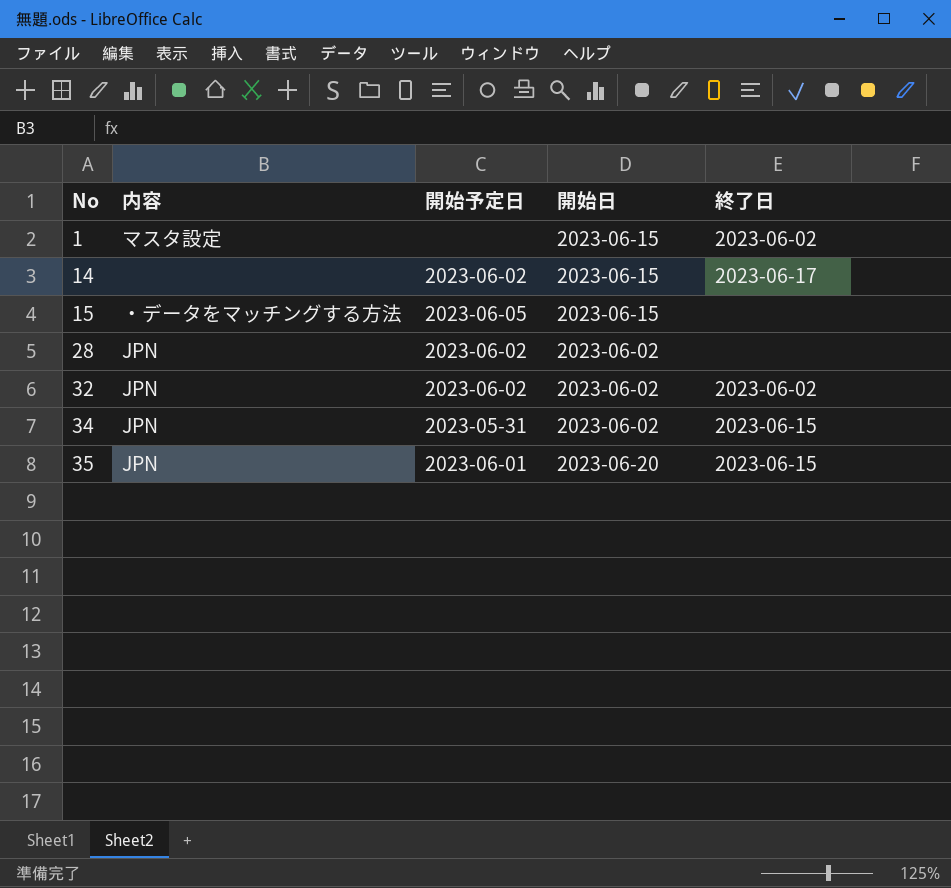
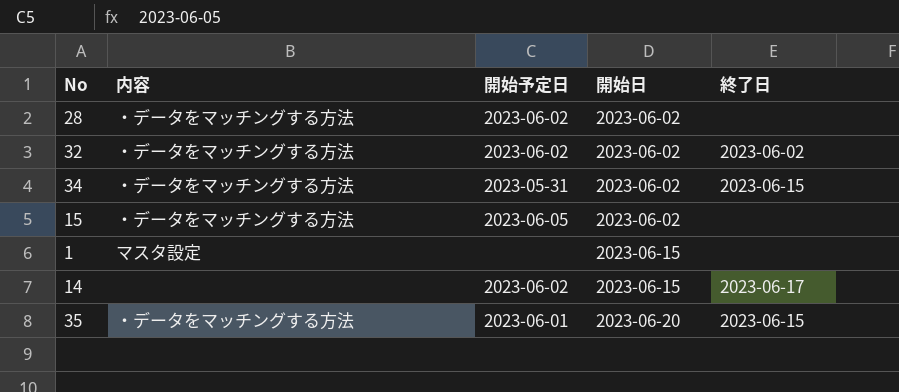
row order: No ascending -> 開始日 ascending
28 | 内容: JPN -> ・データをマッチングする方法
32 | 内容: JPN -> ・データをマッチングする方法
34 | 内容: JPN -> ・データをマッチングする方法
15 | 開始日: 2023-06-15 -> 2023-06-02
1 | 終了日: 2023-06-02 -> none
35 | 内容: JPN -> ・データをマッチングする方法

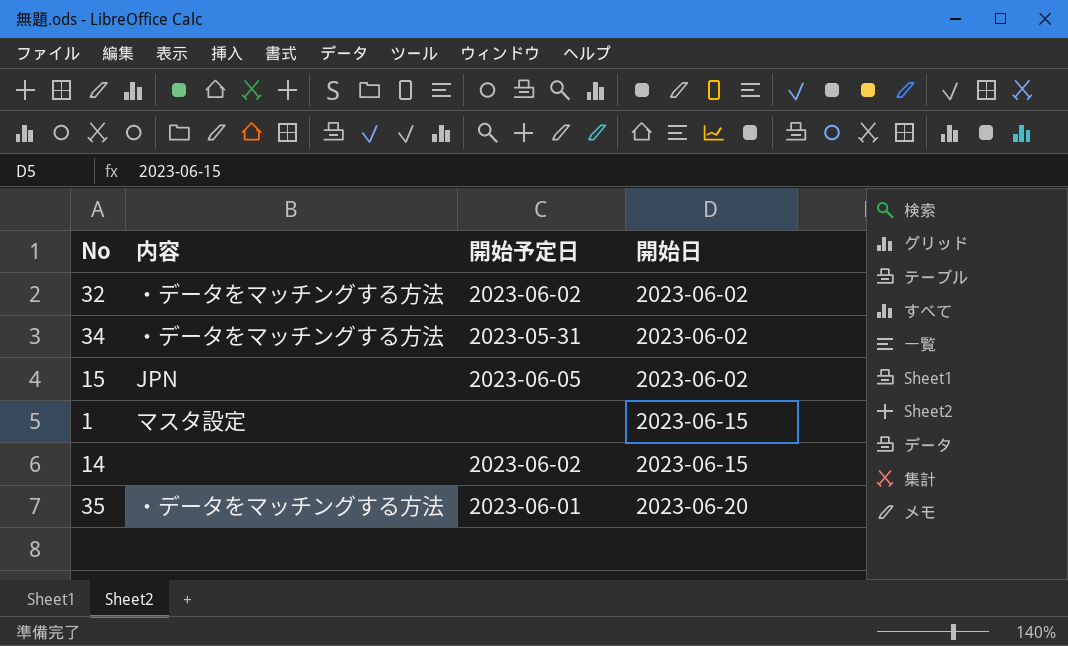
column 終了日 | position: 5 -> none
row 28: ・データをマッチングする方法 | 2023-06-02 | 2023-06-02 | none -> none
15 | 内容: ・データをマッチングする方法 -> JPN

